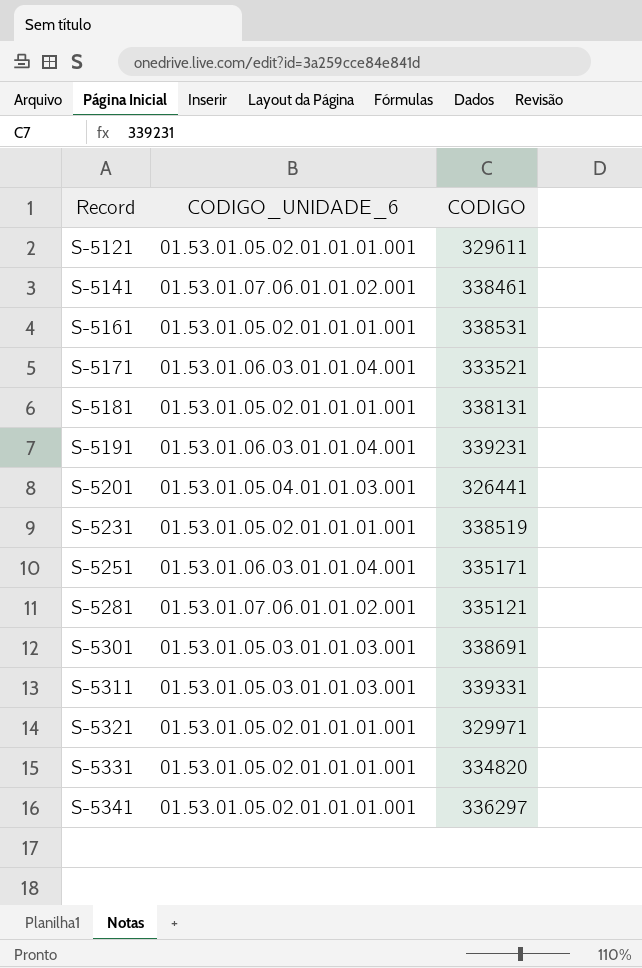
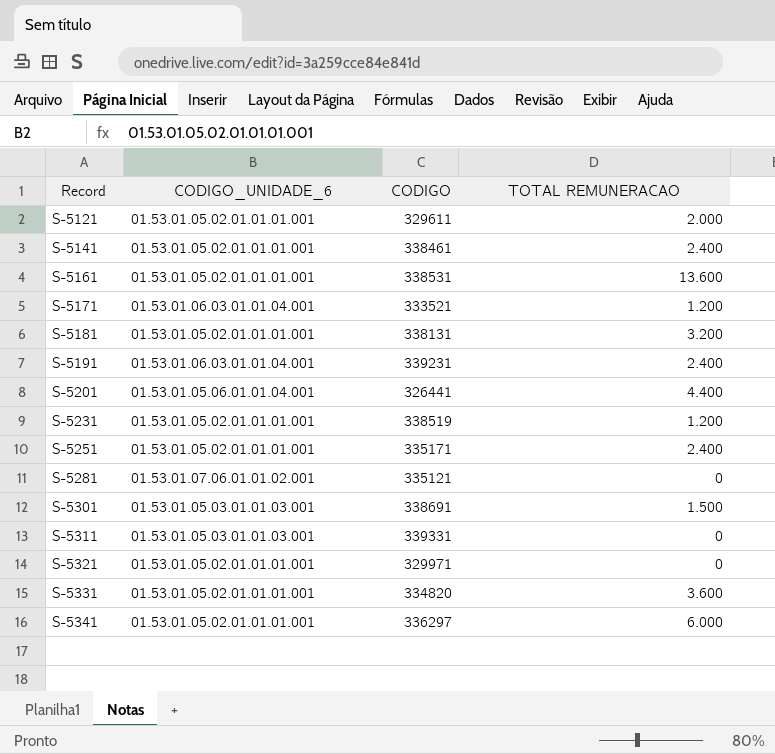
column TOTAL REMUNERACAO | position: none -> 4
S-5141 | CODIGO_UNIDADE_6: 01.53.01.07.06.01.01.02.001 -> 01.53.01.05.02.01.01.01.001
S-5201 | CODIGO_UNIDADE_6: 01.53.01.05.04.01.01.03.001 -> 01.53.01.05.06.01.01.04.001
S-5251 | CODIGO_UNIDADE_6: 01.53.01.06.03.01.01.04.001 -> 01.53.01.05.02.01.01.01.001

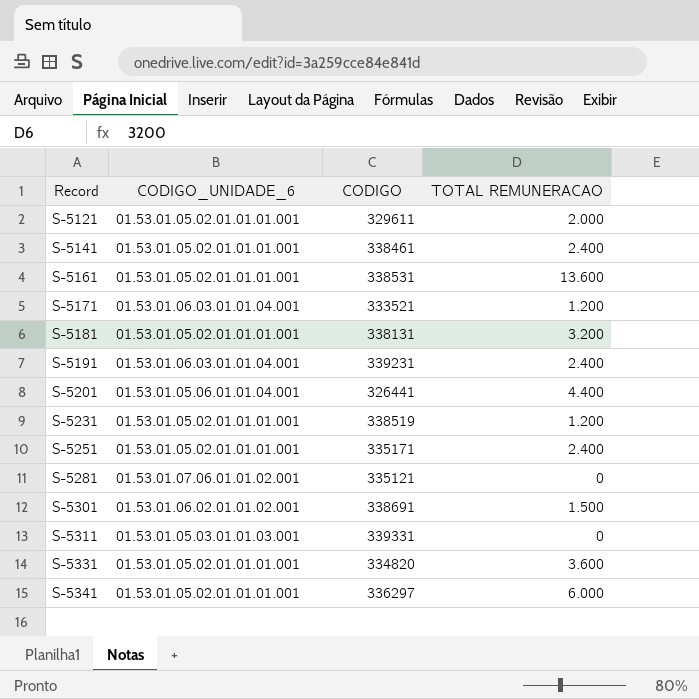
row S-5321: 01.53.01.05.02.01.01.01.001 | 329971 | 0 -> none
S-5301 | CODIGO_UNIDADE_6: 01.53.01.05.03.01.01.03.001 -> 01.53.01.06.02.01.01.02.001

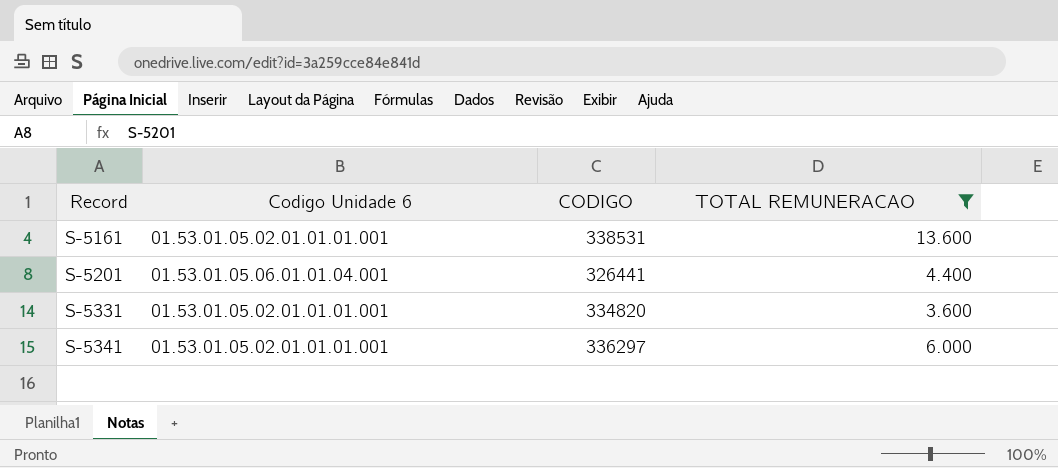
filter: none -> TOTAL REMUNERACAO >= 3.600
column name: CODIGO_UNIDADE_6 -> Codigo Unidade 6

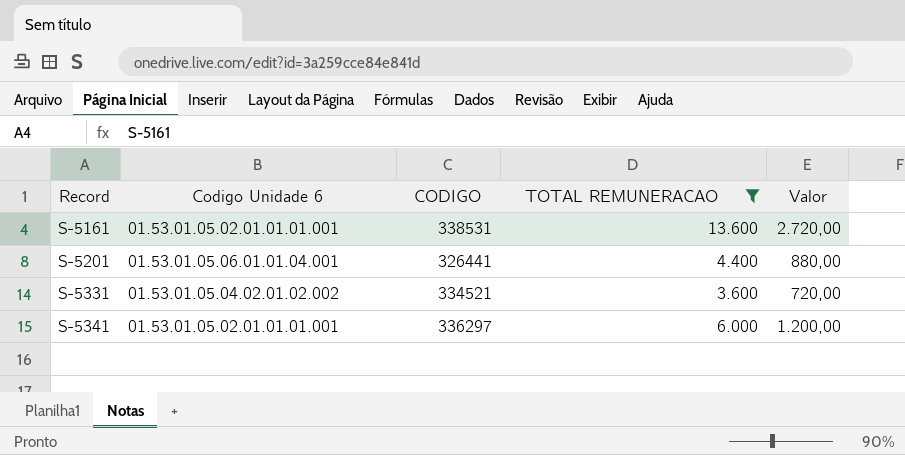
column Valor | formula: none -> [TOTAL REMUNERACAO] * 0,2
S-5331 | Codigo Unidade 6: 01.53.01.05.02.01.01.01.001 -> 01.53.01.05.04.02.01.02.002
S-5331 | CODIGO: 334820 -> 334521

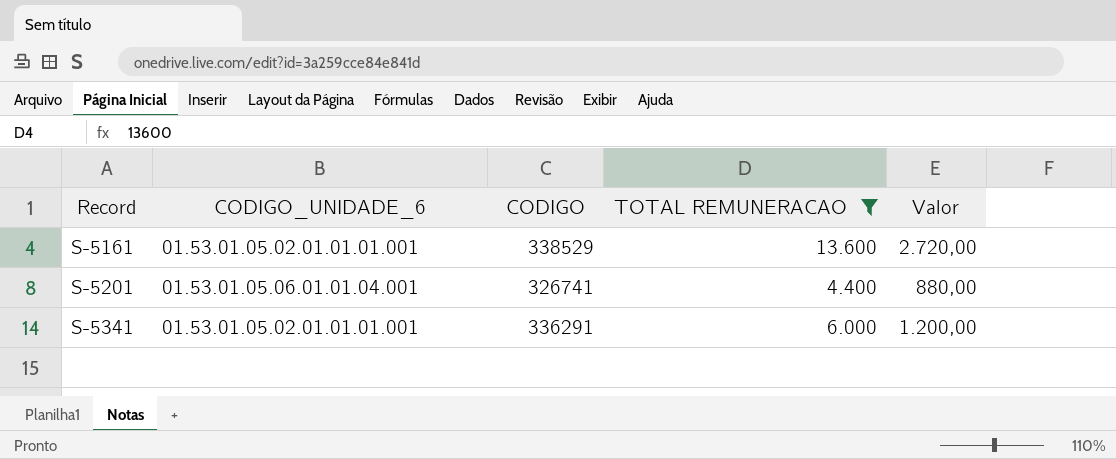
column name: Codigo Unidade 6 -> CODIGO_UNIDADE_6
row S-5331: 01.53.01.05.04.02.01.02.002 | 334521 | 3.600 | 720,00 -> none
S-5161 | CODIGO: 338531 -> 338529
S-5201 | CODIGO: 326441 -> 326741
S-5341 | CODIGO: 336297 -> 336291

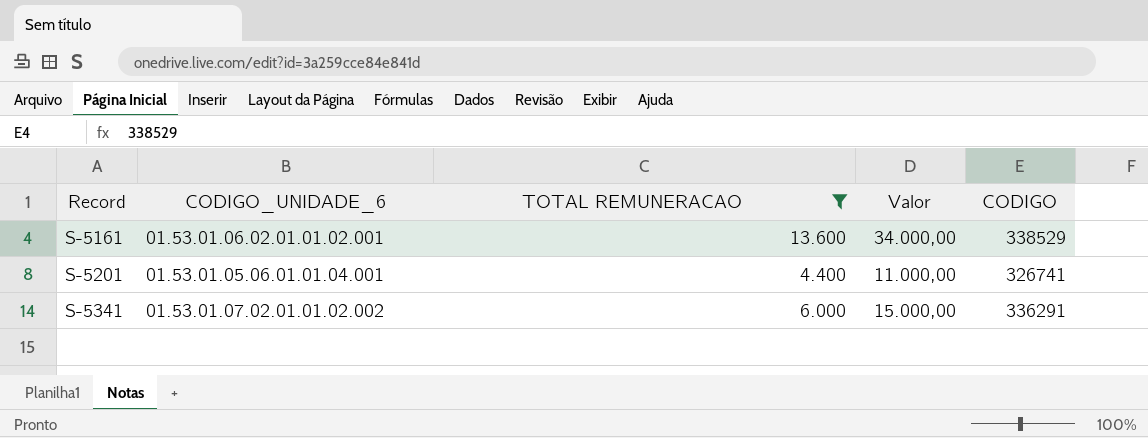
column Valor | formula: [TOTAL REMUNERACAO] * 0,2 -> [TOTAL REMUNERACAO] * 2,5
column CODIGO | position: 3 -> 5
S-5161 | CODIGO_UNIDADE_6: 01.53.01.05.02.01.01.01.001 -> 01.53.01.06.02.01.01.02.001
S-5341 | CODIGO_UNIDADE_6: 01.53.01.05.02.01.01.01.001 -> 01.53.01.07.02.01.01.02.002

